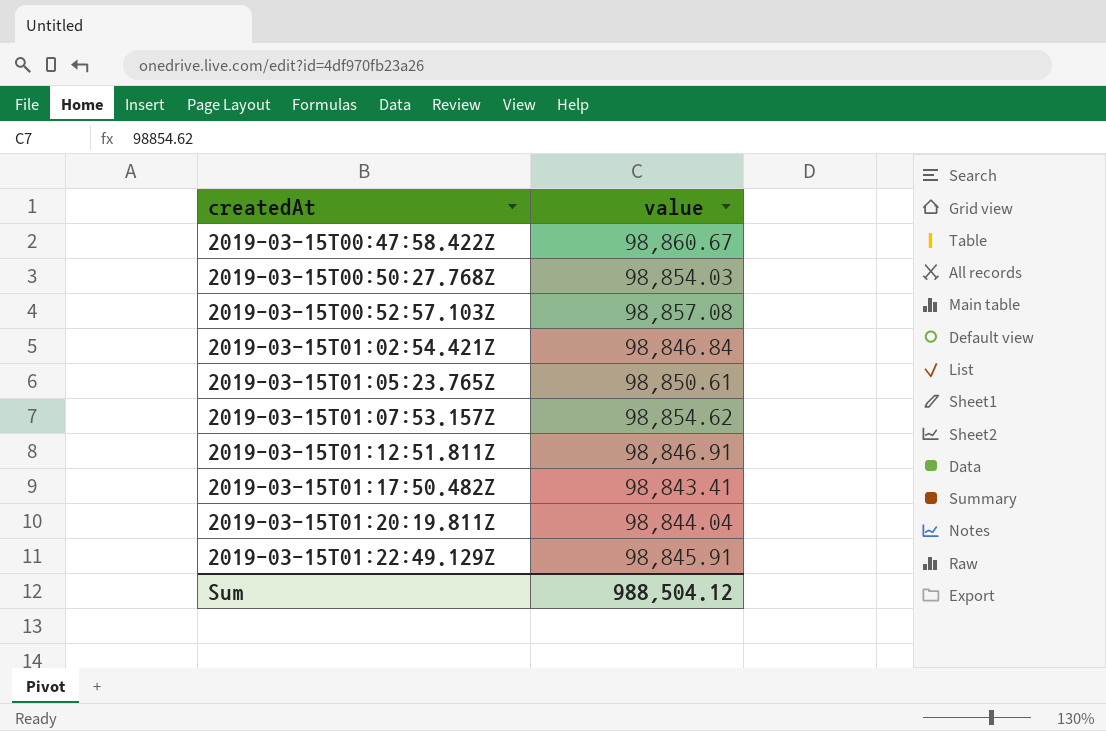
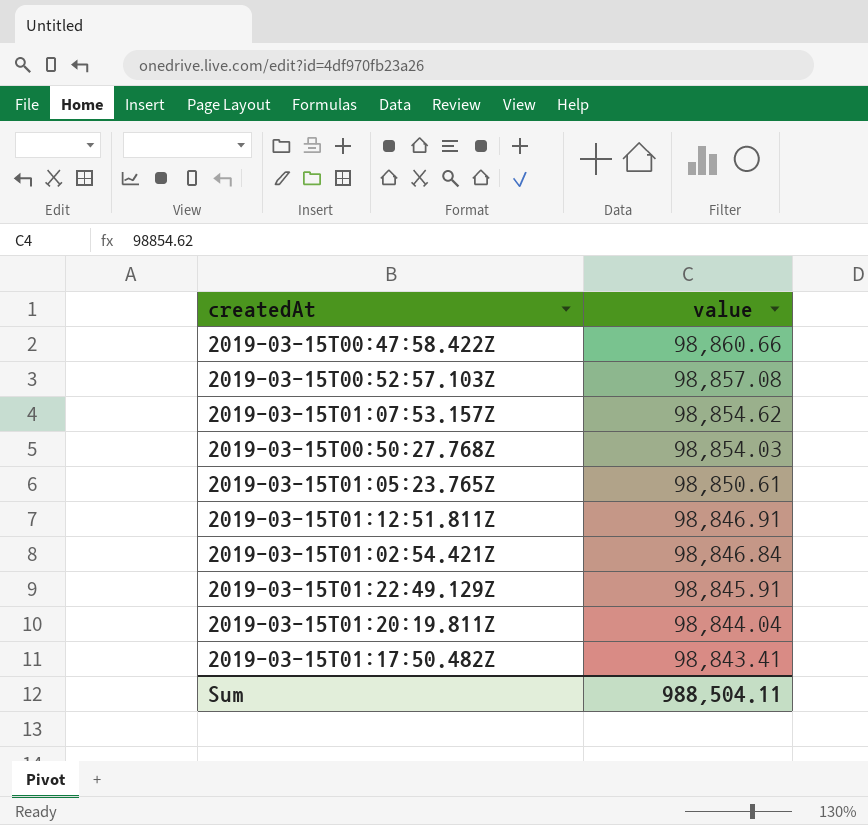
row order: createdAt ascending -> value descending
2019-03-15T00:47:58.422Z | value: 98,860.67 -> 98,860.66
Sum | value: 988,504.12 -> 988,504.11

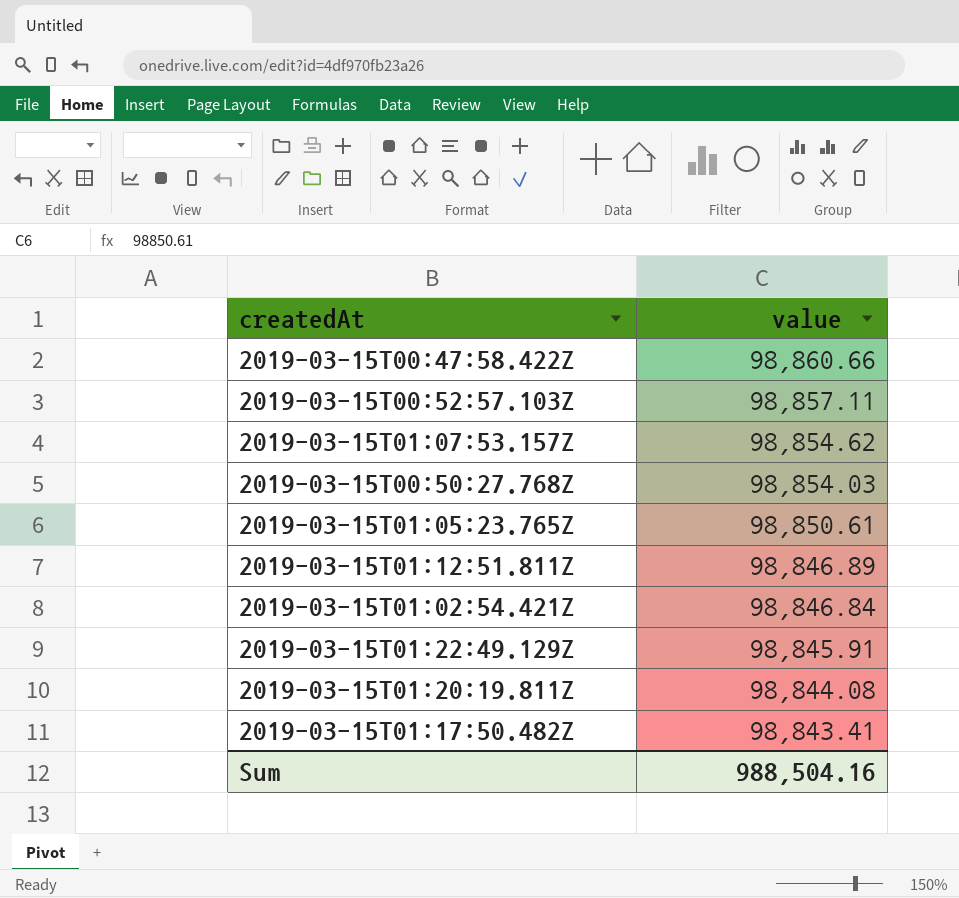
2019-03-15T00:52:57.103Z | value: 98,857.08 -> 98,857.11
2019-03-15T01:12:51.811Z | value: 98,846.91 -> 98,846.89
2019-03-15T01:20:19.811Z | value: 98,844.04 -> 98,844.08
Sum | value: 988,504.11 -> 988,504.16

